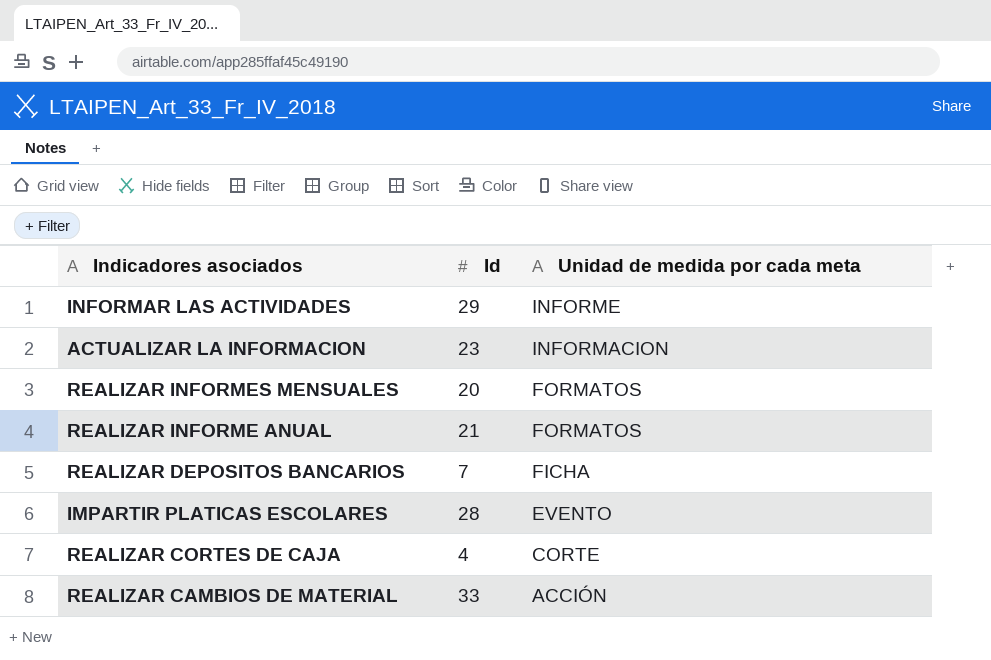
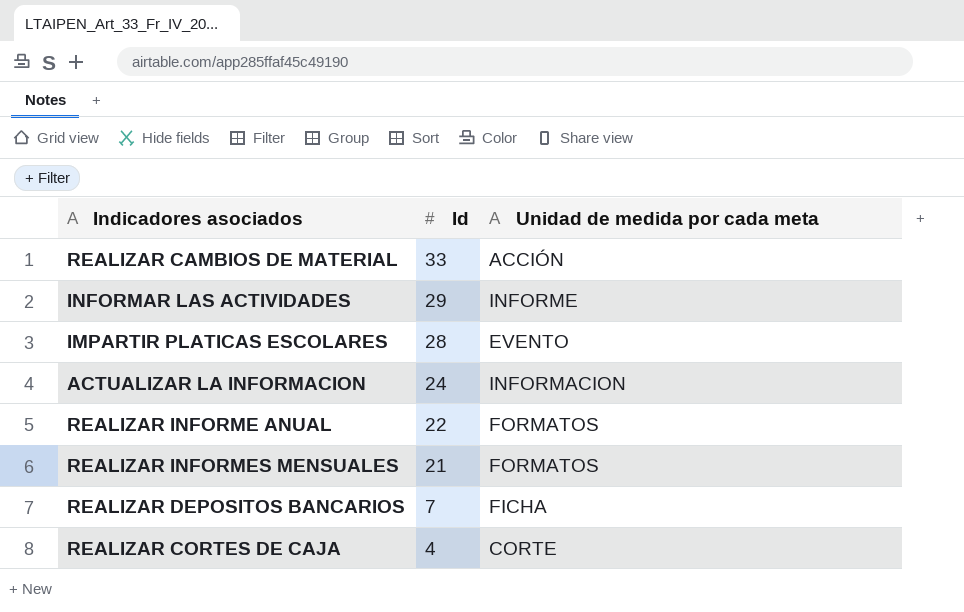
row order: Unidad de medida por cada meta descending -> Id descending
ACTUALIZAR LA INFORMACION | Id: 23 -> 24
REALIZAR INFORME ANUAL | Id: 21 -> 22
REALIZAR INFORMES MENSUALES | Id: 20 -> 21

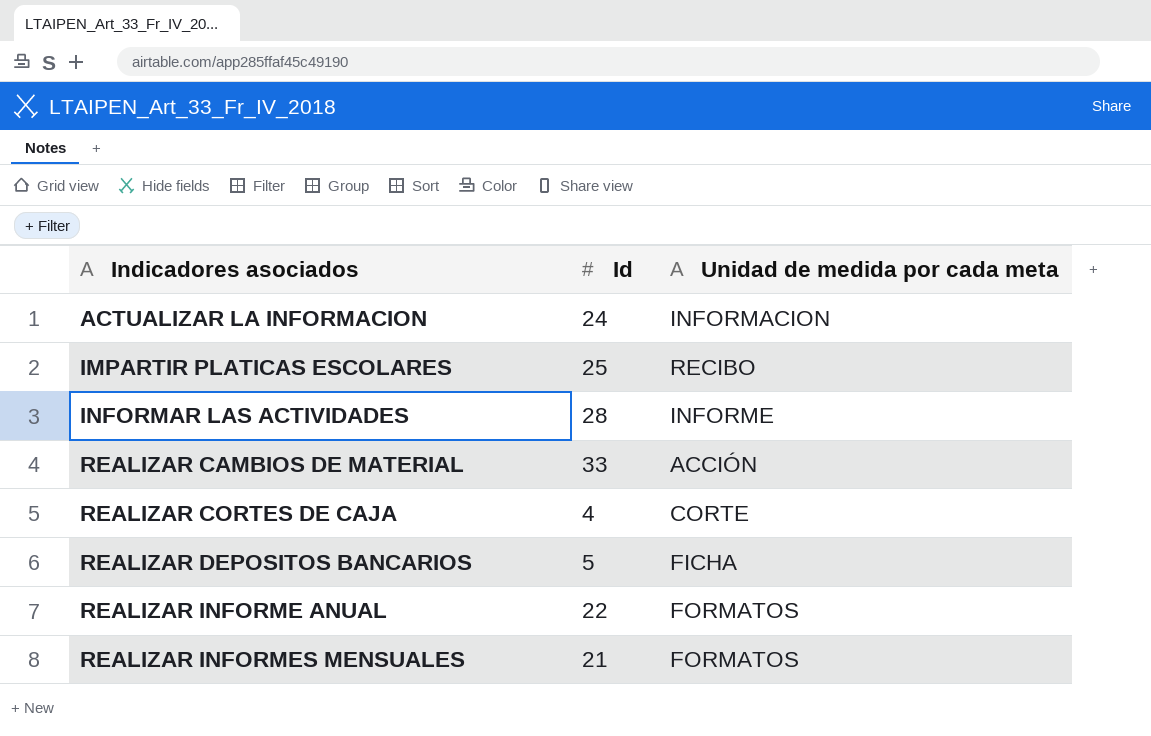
row order: Id descending -> Indicadores asociados ascending
IMPARTIR PLATICAS ESCOLARES | Id: 28 -> 25
IMPARTIR PLATICAS ESCOLARES | Unidad de medida por cada meta: EVENTO -> RECIBO
INFORMAR LAS ACTIVIDADES | Id: 29 -> 28
REALIZAR DEPOSITOS BANCARIOS | Id: 7 -> 5

